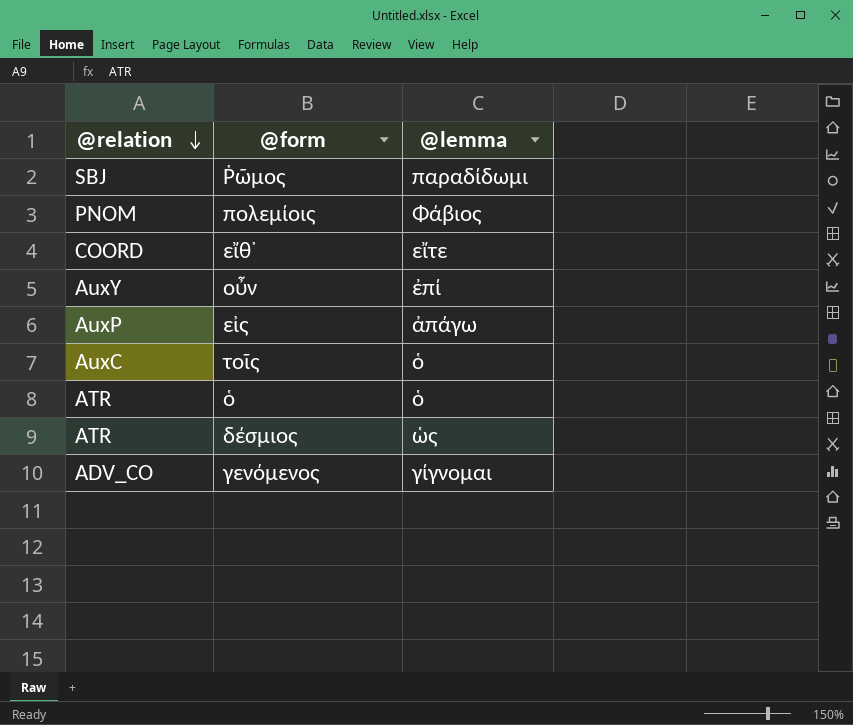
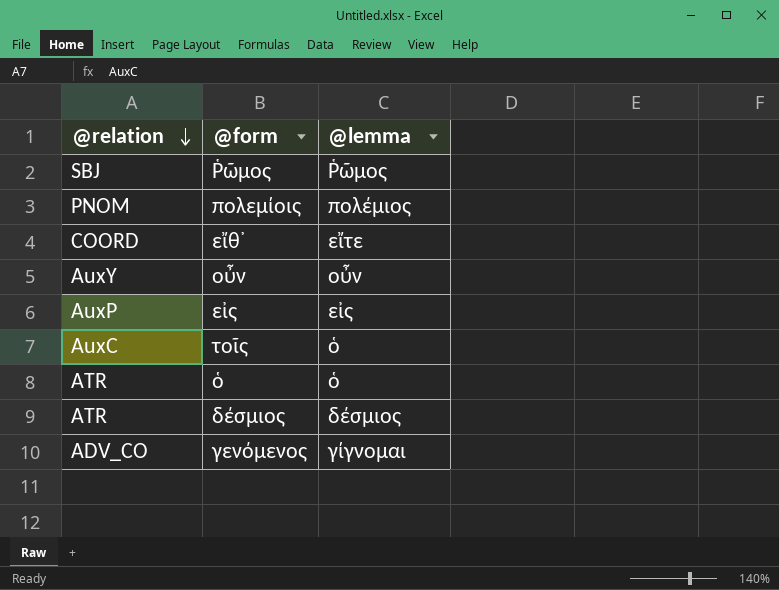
Ῥῶμος | @lemma: παραδίδωμι -> Ῥῶμος
πολεμίοις | @lemma: Φάβιος -> πολέμιος
οὖν | @lemma: ἐπί -> οὖν
εἰς | @lemma: ἀπάγω -> εἰς
δέσμιος | @lemma: ὡς -> δέσμιος

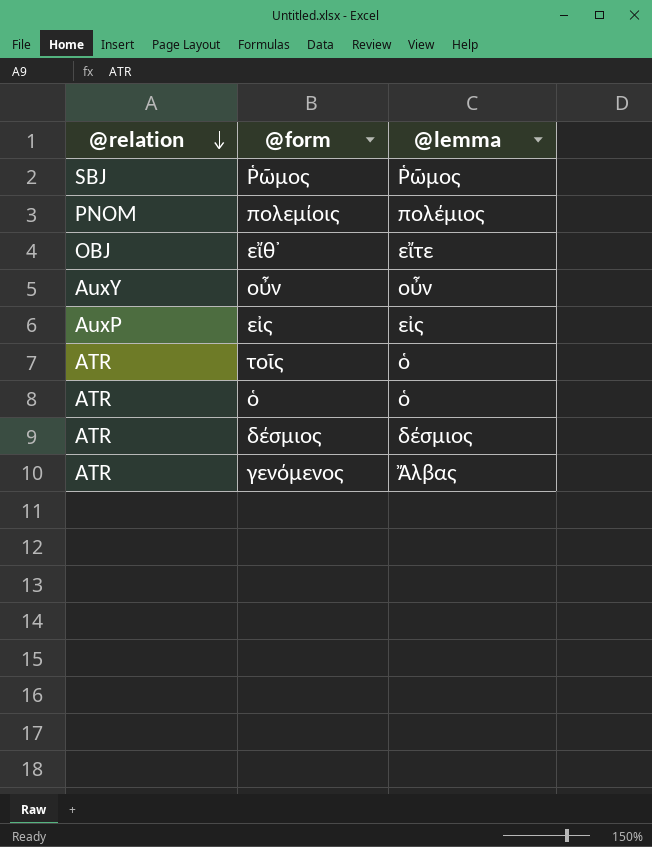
εἴθ᾽ | @relation: COORD -> OBJ
τοῖς | @relation: AuxC -> ATR
γενόμενος | @relation: ADV_CO -> ATR
γενόμενος | @lemma: γίγνομαι -> Ἄλβας

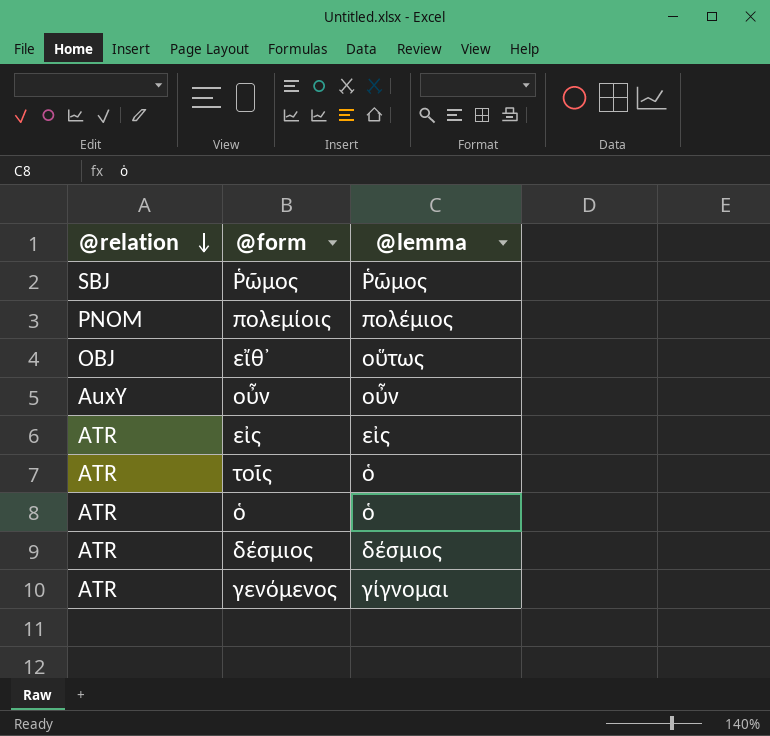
εἴθ᾽ | @lemma: εἴτε -> οὕτως
εἰς | @relation: AuxP -> ATR
γενόμενος | @lemma: Ἄλβας -> γίγνομαι

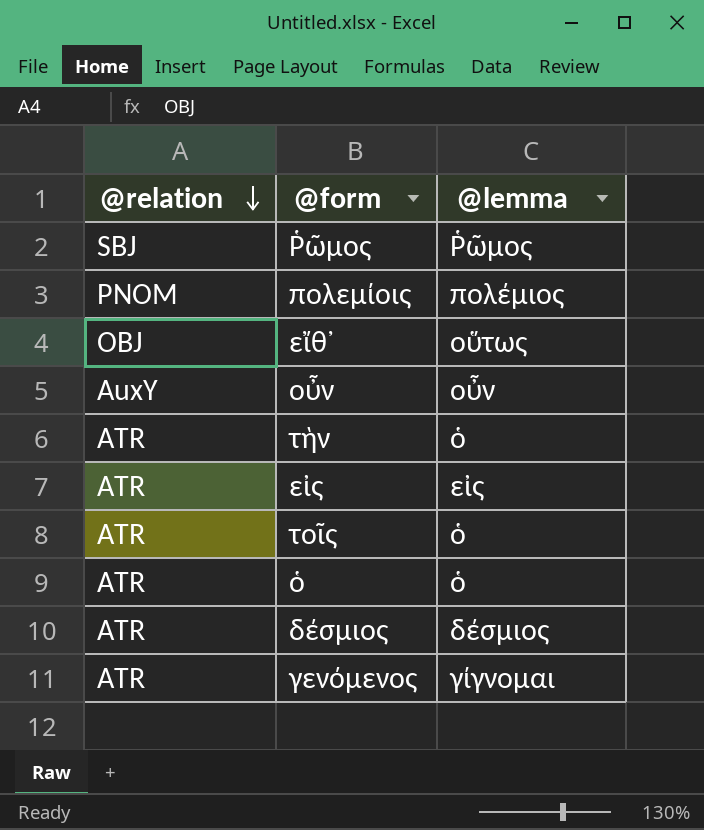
row τὴν: none -> ATR | ὁ

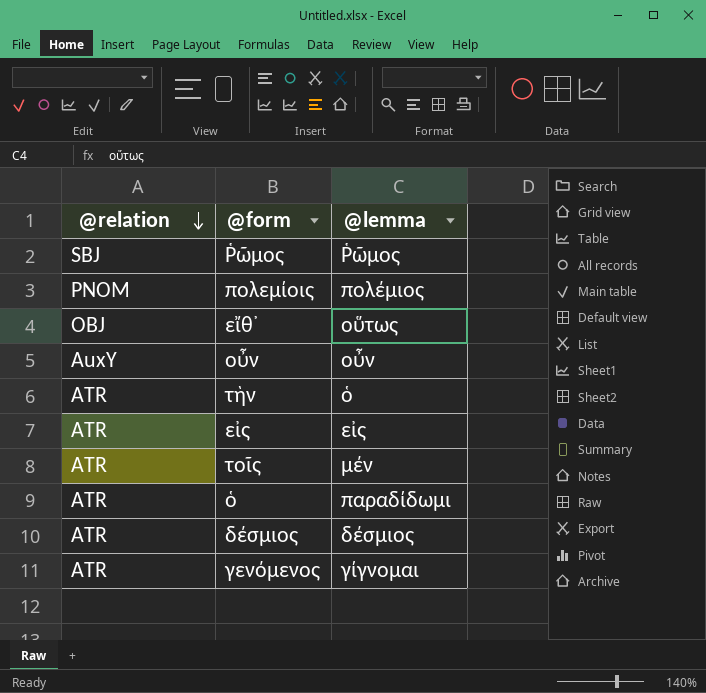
τοῖς | @lemma: ὁ -> μέν
ὁ | @lemma: ὁ -> παραδίδωμι

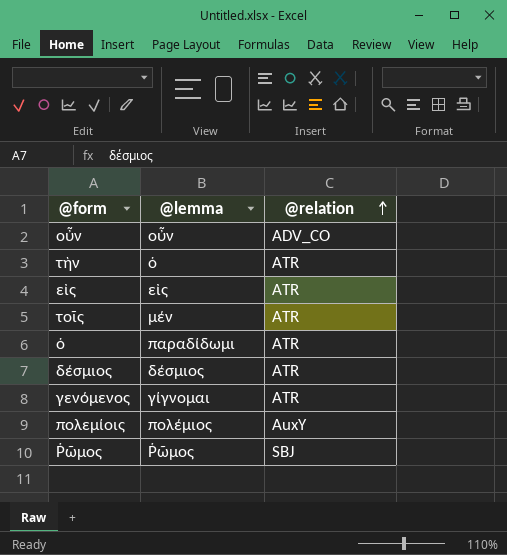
row order: @relation descending -> @relation ascending
column @relation | position: 1 -> 3
row εἴθ᾽: OBJ | οὕτως -> none
οὖν | @relation: AuxY -> ADV_CO
πολεμίοις | @relation: PNOM -> AuxY

